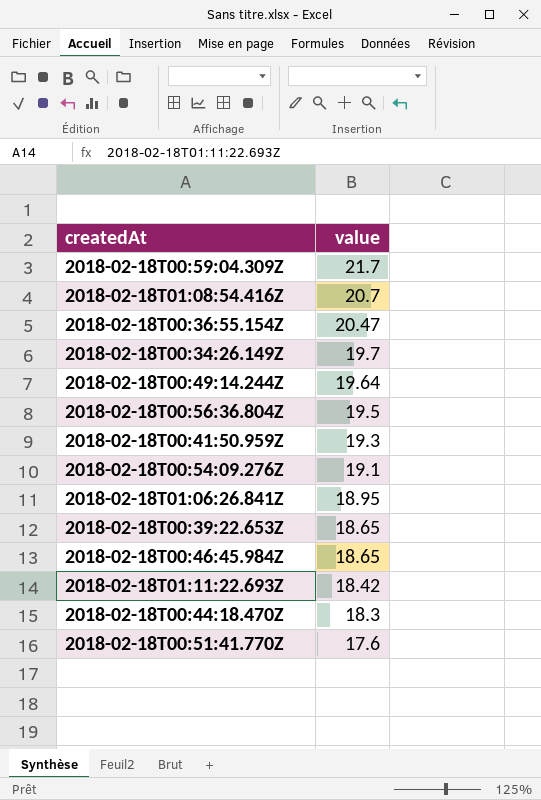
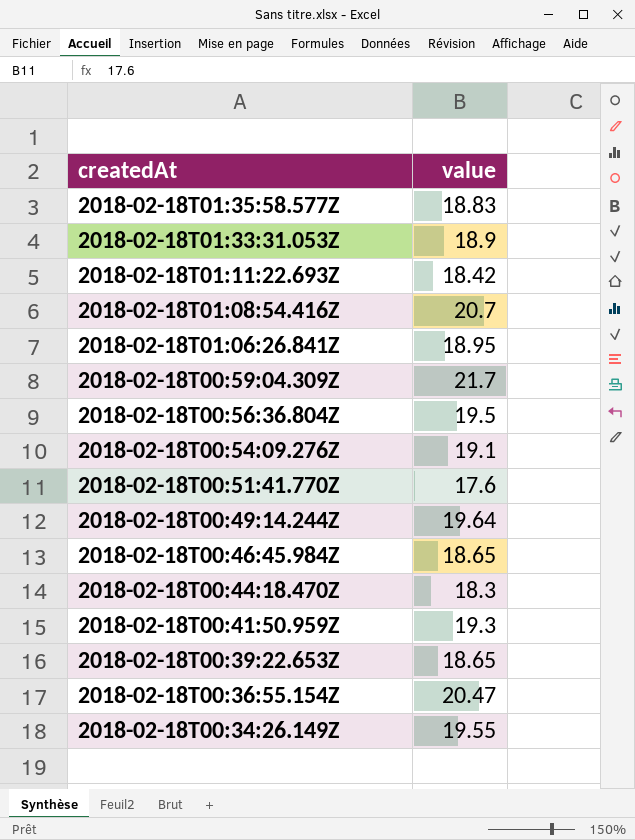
row order: value descending -> createdAt descending
row 2018-02-18T01:35:58.577Z: none -> 18.83
row 2018-02-18T01:33:31.053Z: none -> 18.9
2018-02-18T00:34:26.149Z | value: 19.7 -> 19.55

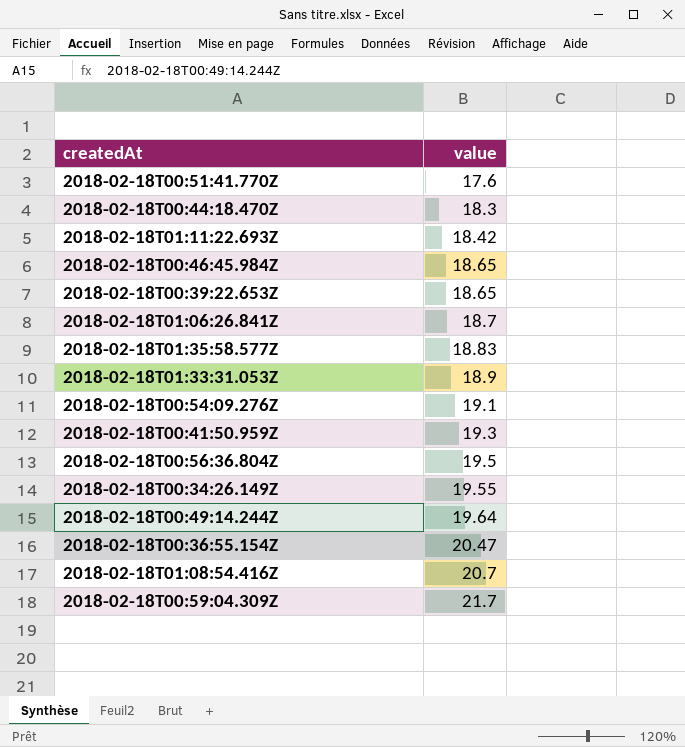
row order: createdAt descending -> value ascending
2018-02-18T01:06:26.841Z | value: 18.95 -> 18.7

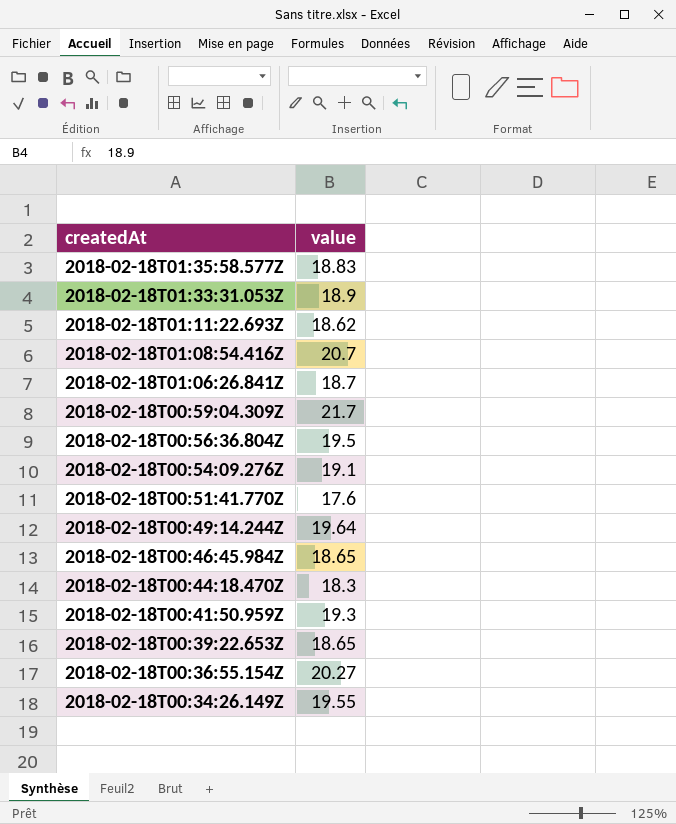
row order: value ascending -> createdAt descending
2018-02-18T01:11:22.693Z | value: 18.42 -> 18.62
2018-02-18T00:36:55.154Z | value: 20.47 -> 20.27

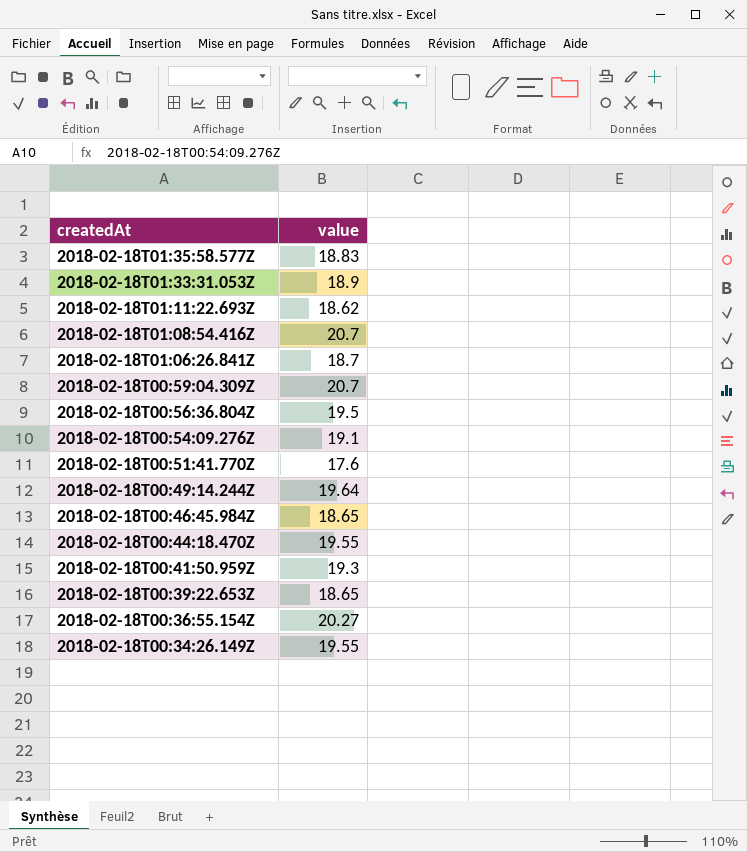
2018-02-18T00:59:04.309Z | value: 21.7 -> 20.7
2018-02-18T00:44:18.470Z | value: 18.3 -> 19.55

